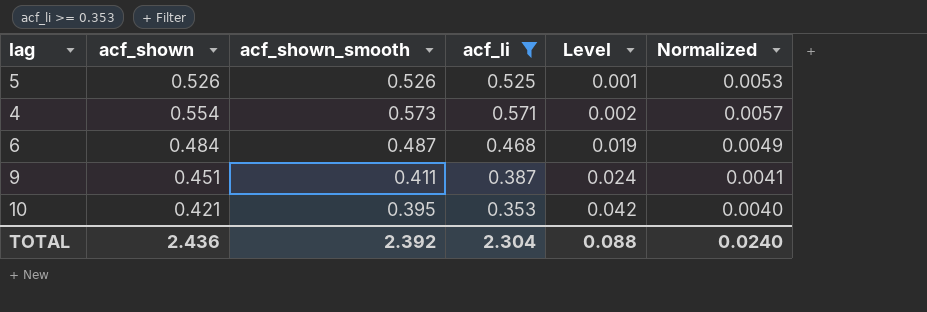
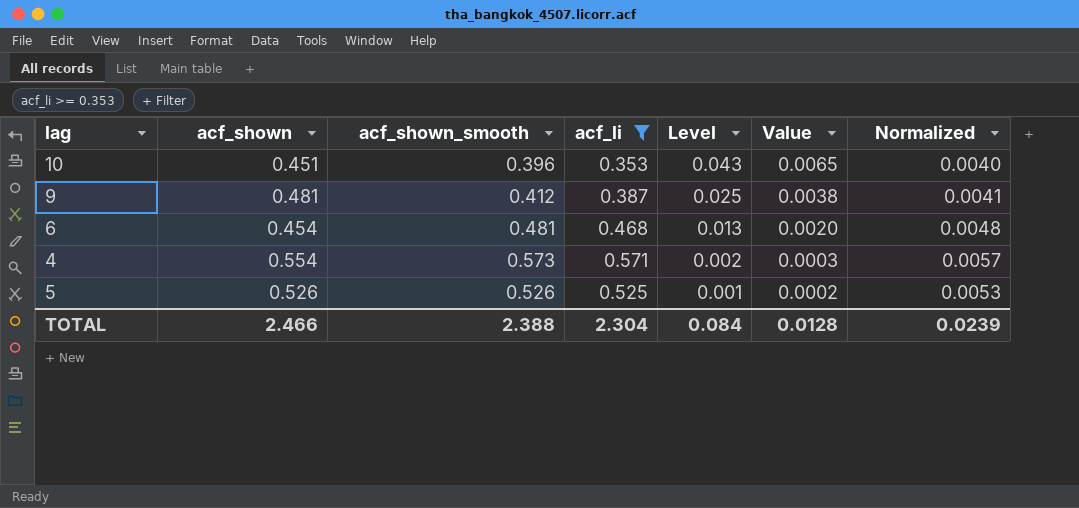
row order: Level ascending -> Level descending
column Value | formula: none -> [Level] * 0.15
10 | acf_shown: 0.421 -> 0.451
10 | acf_shown_smooth: 0.395 -> 0.396
10 | Level: 0.042 -> 0.043
9 | acf_shown: 0.451 -> 0.481
9 | acf_shown_smooth: 0.411 -> 0.412
9 | Level: 0.024 -> 0.025
6 | acf_shown: 0.484 -> 0.454
6 | acf_shown_smooth: 0.487 -> 0.481
6 | Level: 0.019 -> 0.013
6 | Normalized: 0.0049 -> 0.0048
TOTAL | acf_shown: 2.436 -> 2.466
TOTAL | acf_shown_smooth: 2.392 -> 2.388
TOTAL | Level: 0.088 -> 0.084
TOTAL | Normalized: 0.0240 -> 0.0239

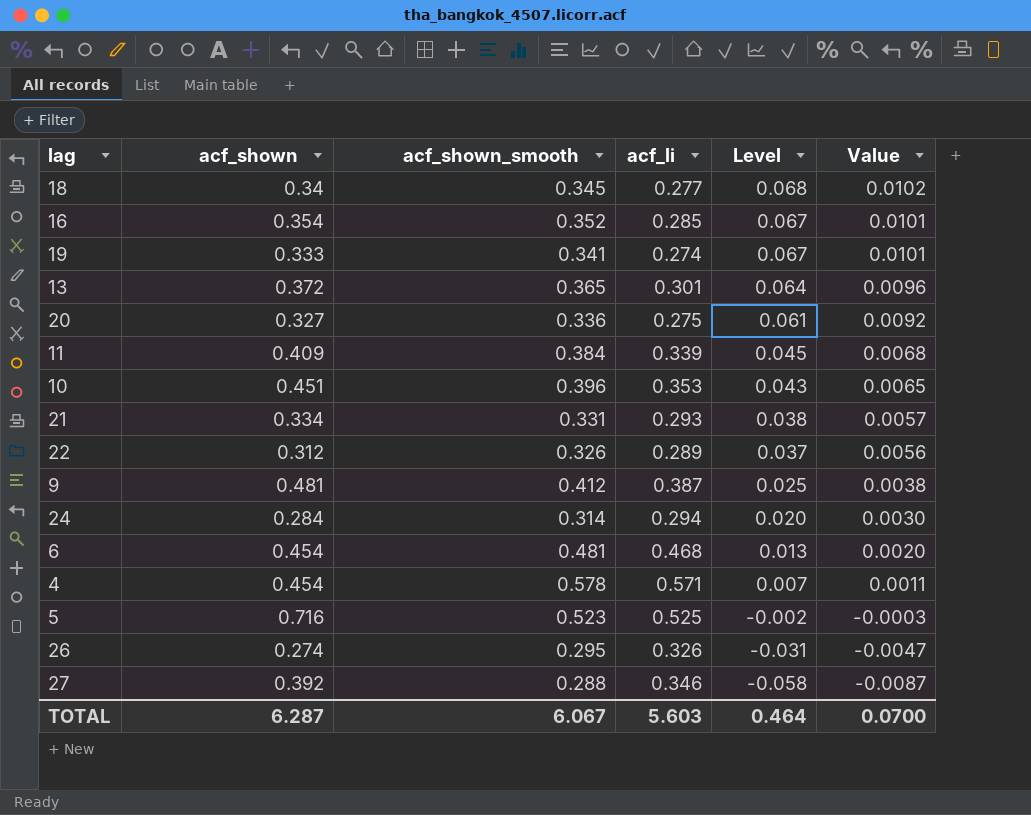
filter: acf_li >= 0.353 -> none
column Normalized | formula: [acf_shown_smooth] * 0.01 -> none
4 | acf_shown: 0.554 -> 0.454
4 | acf_shown_smooth: 0.573 -> 0.578
4 | Level: 0.002 -> 0.007
4 | Value: 0.0003 -> 0.0011
5 | acf_shown: 0.526 -> 0.716
5 | acf_shown_smooth: 0.526 -> 0.523
5 | Level: 0.001 -> -0.002
5 | Value: 0.0002 -> -0.0003
TOTAL | acf_shown: 2.466 -> 6.287
TOTAL | acf_shown_smooth: 2.388 -> 6.067
TOTAL | acf_li: 2.304 -> 5.603
TOTAL | Level: 0.084 -> 0.464
TOTAL | Value: 0.0128 -> 0.0700

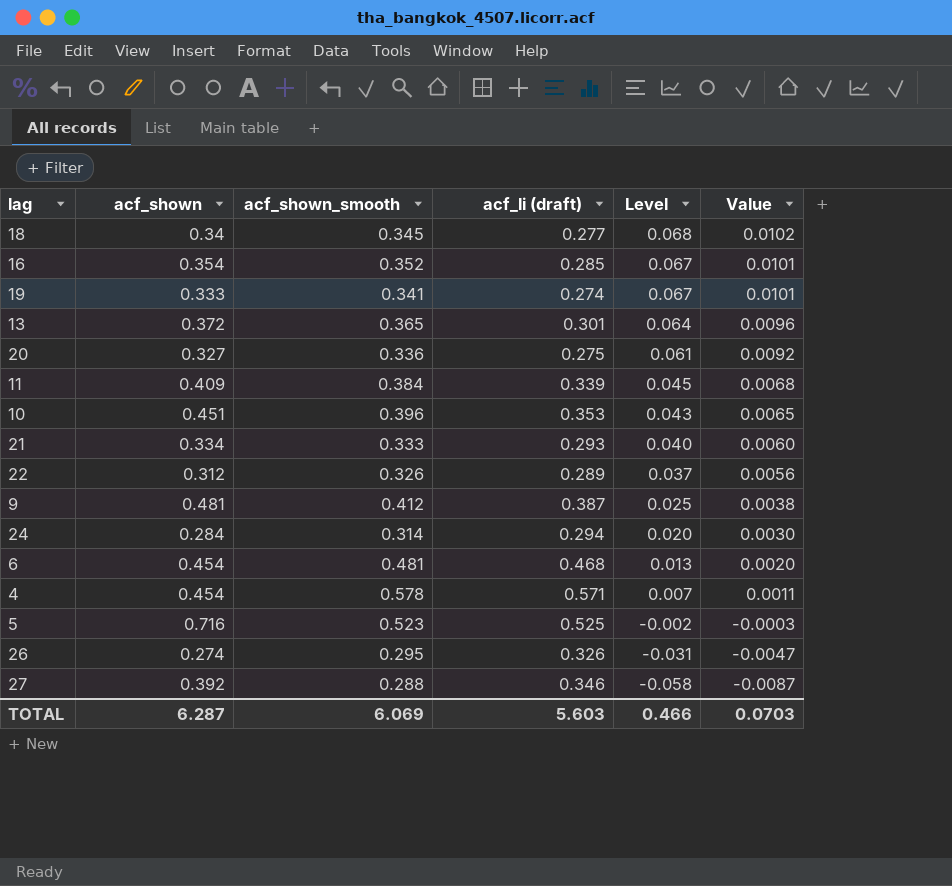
column name: acf_li -> acf_li (draft)
21 | acf_shown_smooth: 0.331 -> 0.333
21 | Level: 0.038 -> 0.040
21 | Value: 0.0057 -> 0.0060
TOTAL | acf_shown_smooth: 6.067 -> 6.069
TOTAL | Level: 0.464 -> 0.466
TOTAL | Value: 0.0700 -> 0.0703

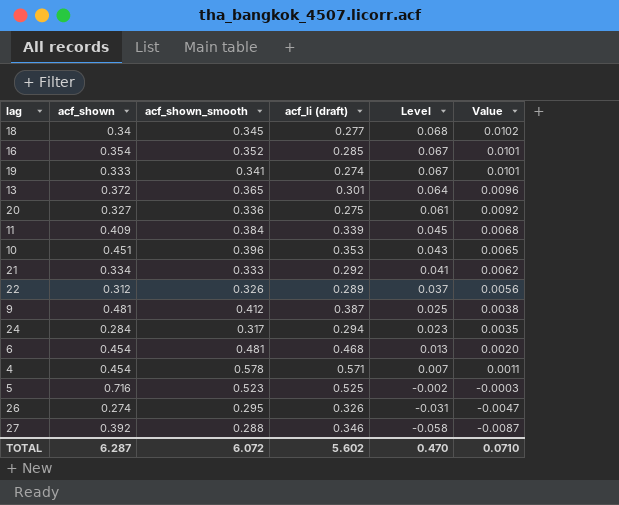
21 | acf_li (draft): 0.293 -> 0.292
21 | Level: 0.040 -> 0.041
21 | Value: 0.0060 -> 0.0062
24 | acf_shown_smooth: 0.314 -> 0.317
24 | Level: 0.020 -> 0.023
24 | Value: 0.0030 -> 0.0035
TOTAL | acf_shown_smooth: 6.069 -> 6.072
TOTAL | acf_li (draft): 5.603 -> 5.602
TOTAL | Level: 0.466 -> 0.470
TOTAL | Value: 0.0703 -> 0.0710

